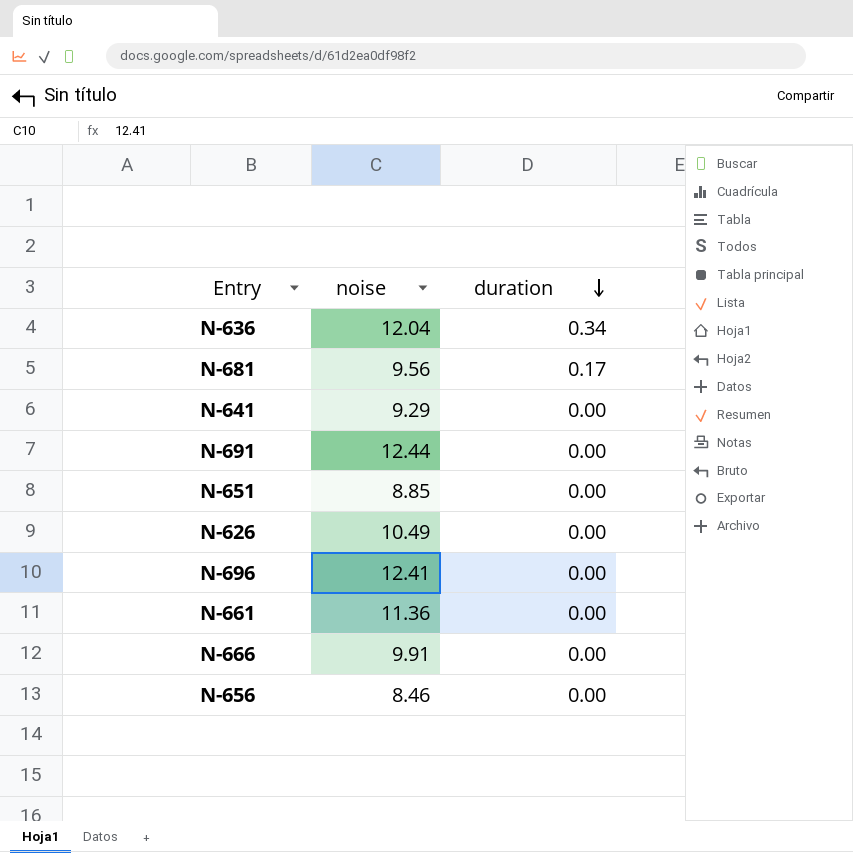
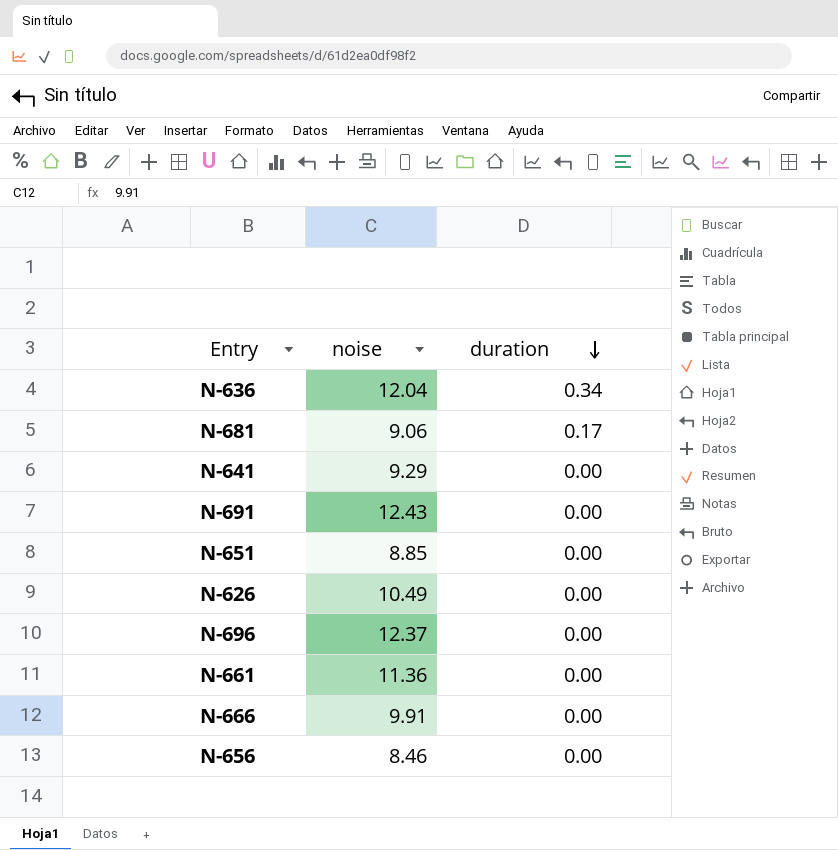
N-681 | noise: 9.56 -> 9.06
N-691 | noise: 12.44 -> 12.43
N-696 | noise: 12.41 -> 12.37

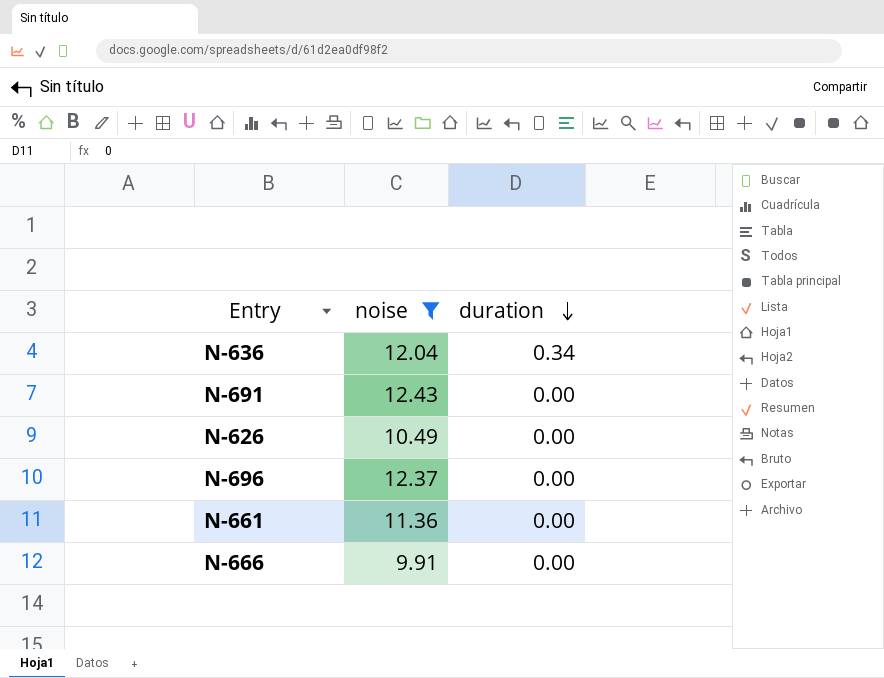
filter: none -> noise >= 9.91

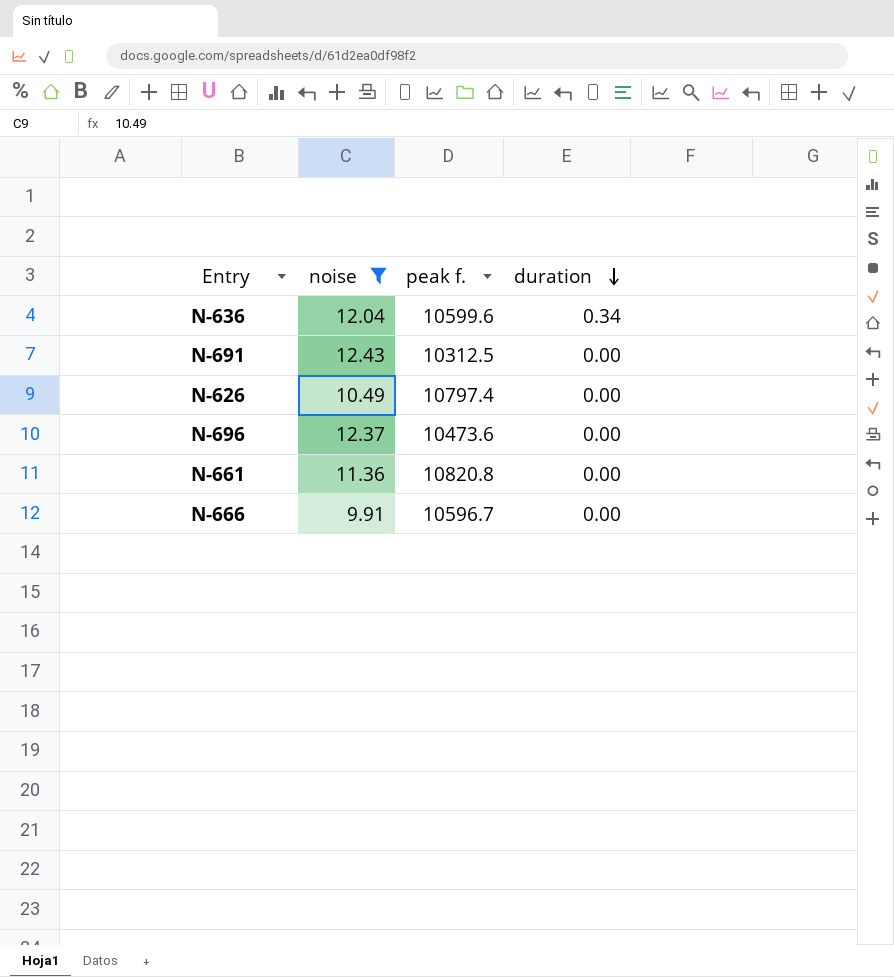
column peak f. | position: none -> 3

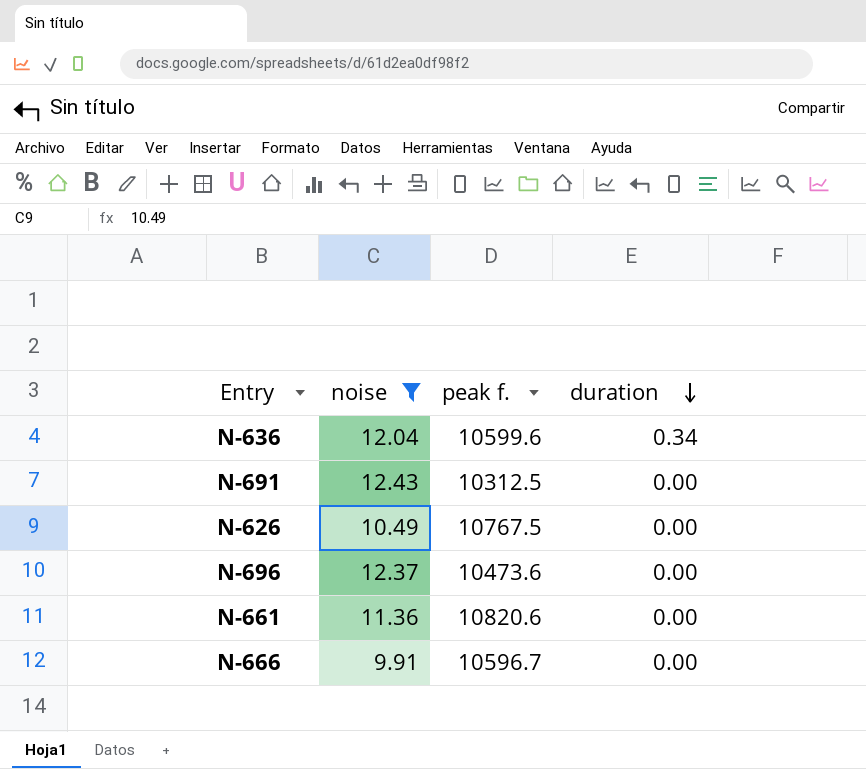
N-626 | peak f.: 10797.4 -> 10767.5
N-661 | peak f.: 10820.8 -> 10820.6

